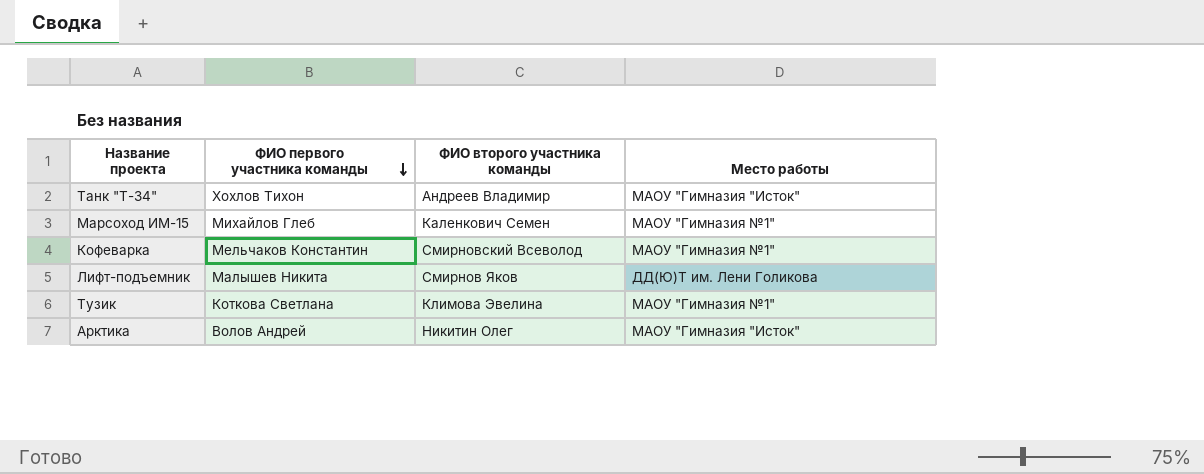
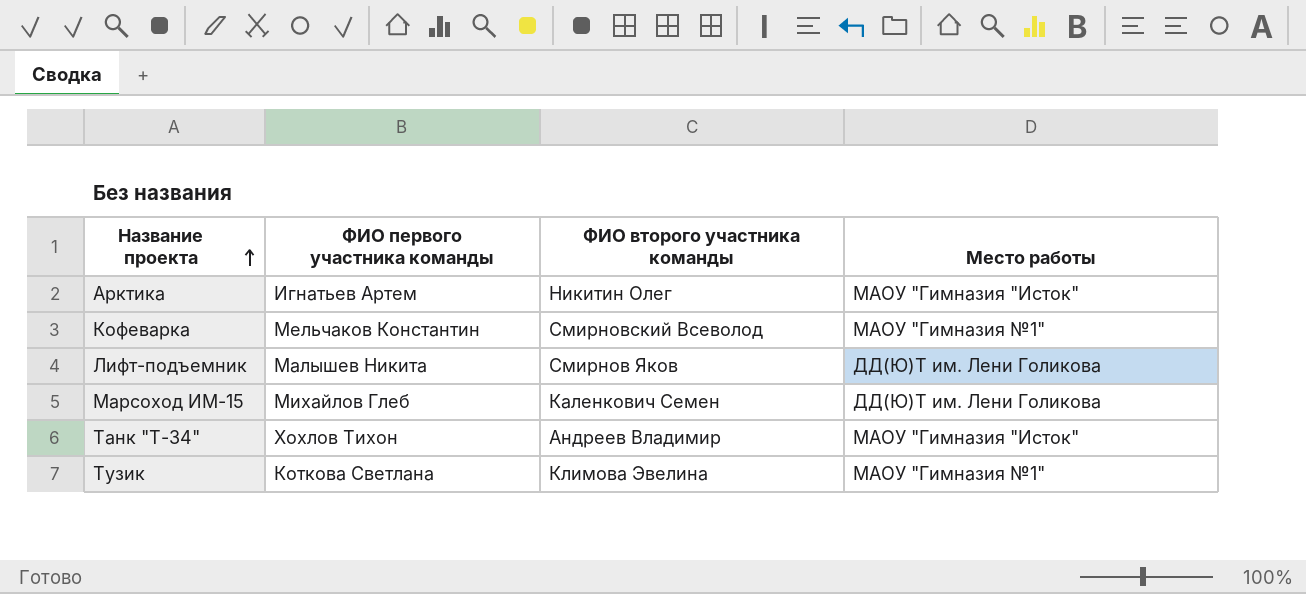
row order: ФИО первого участника команды descending -> Название проекта ascending
Арктика | ФИО первого участника команды: Волов Андрей -> Игнатьев Артем
Марсоход ИМ-15 | Место работы: МАОУ "Гимназия №1" -> ДД(Ю)Т им. Лени Голикова

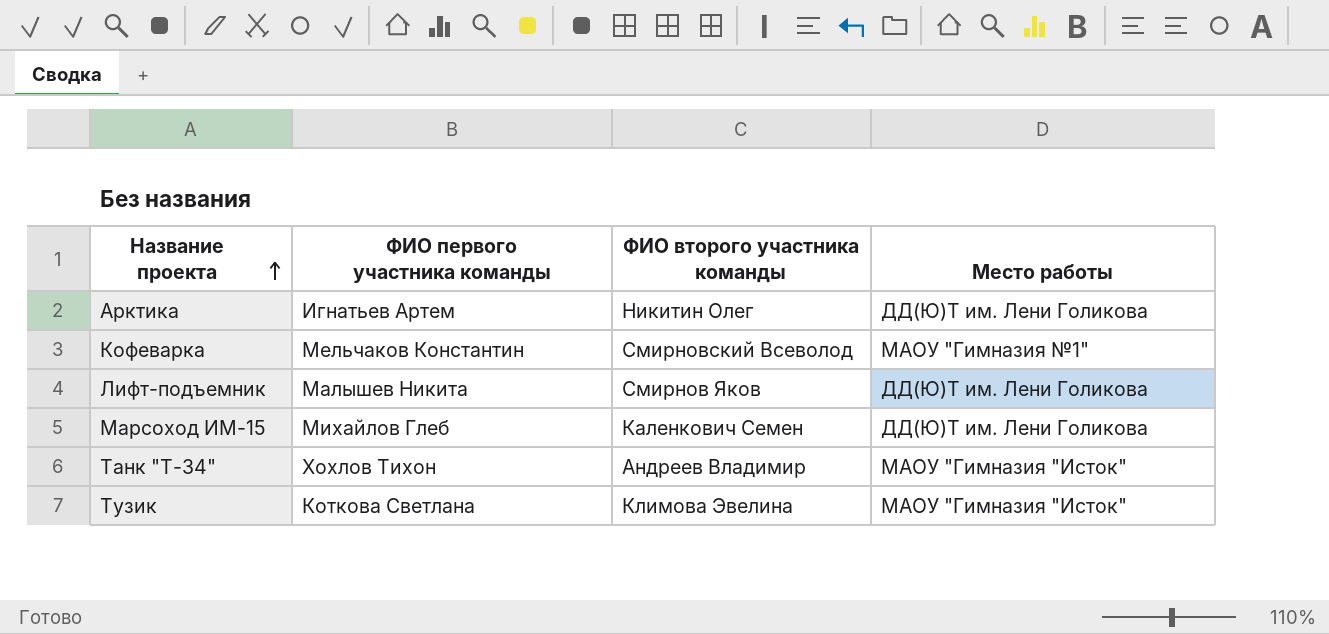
Арктика | Место работы: МАОУ "Гимназия "Исток" -> ДД(Ю)Т им. Лени Голикова
Тузик | Место работы: МАОУ "Гимназия №1" -> МАОУ "Гимназия "Исток"

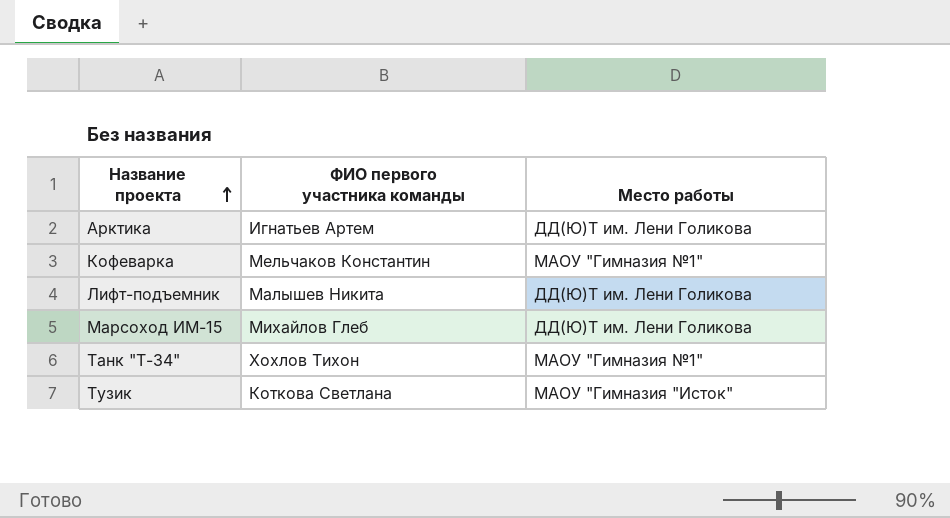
column ФИО второго участника команды | position: 3 -> none
Танк "Т-34" | Место работы: МАОУ "Гимназия "Исток" -> МАОУ "Гимназия №1"

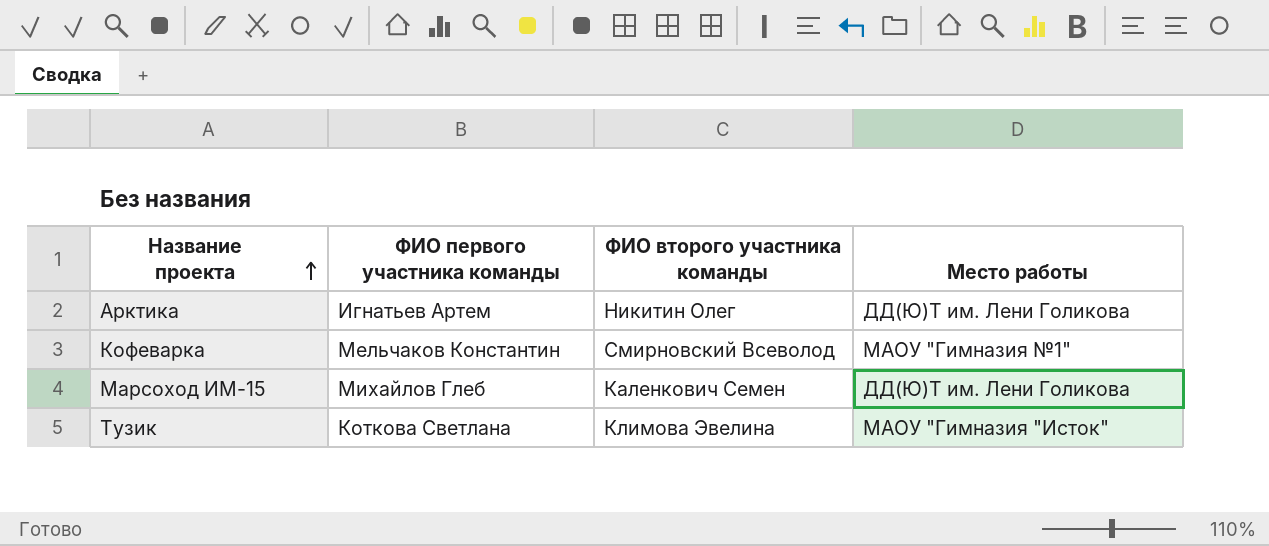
column ФИО второго участника команды | position: none -> 3
row Лифт-подъемник: Малышев Никита | ДД(Ю)Т им. Лени Голикова -> none
row Танк "Т-34": Хохлов Тихон | МАОУ "Гимназия №1" -> none

